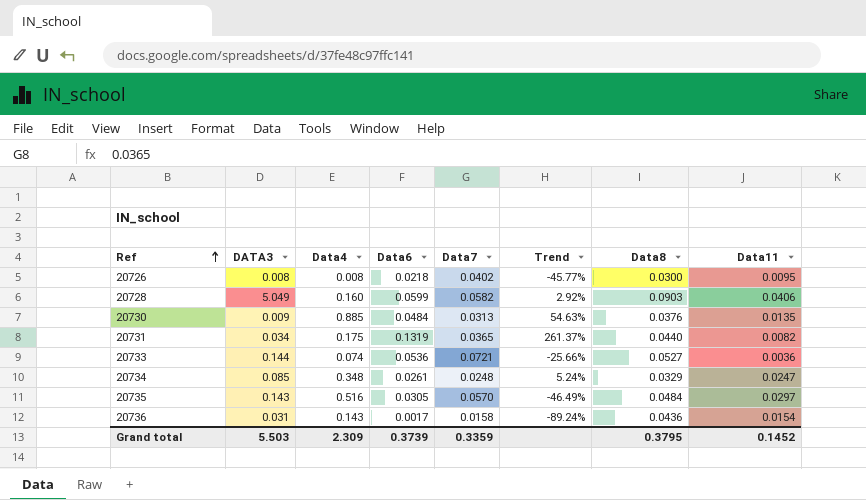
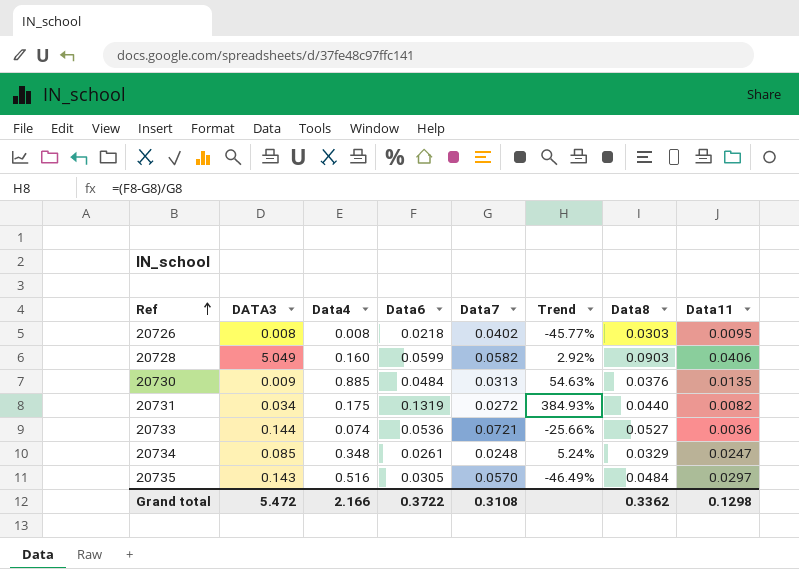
row 20736: 0.031 | 0.143 | 0.0017 | 0.0158 | -89.24% | 0.0436 | 0.0154 -> none
20726 | Data8: 0.0300 -> 0.0303
20731 | Data7: 0.0365 -> 0.0272
20731 | Trend: 261.37% -> 384.93%
Grand total | DATA3: 5.503 -> 5.472
Grand total | Data4: 2.309 -> 2.166
Grand total | Data6: 0.3739 -> 0.3722
Grand total | Data7: 0.3359 -> 0.3108
Grand total | Data8: 0.3795 -> 0.3362
Grand total | Data11: 0.1452 -> 0.1298

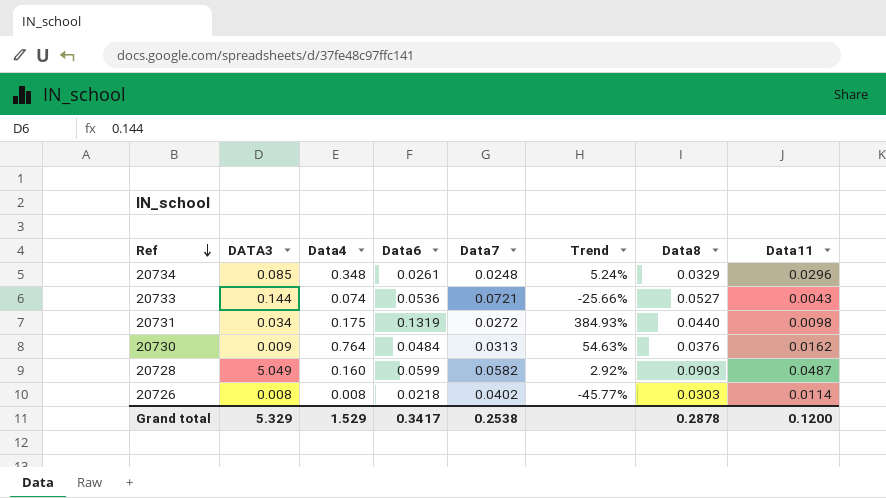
row order: Ref ascending -> Ref descending
row 20735: 0.143 | 0.516 | 0.0305 | 0.0570 | -46.49% | 0.0484 | 0.0297 -> none
20734 | Data11: 0.0247 -> 0.0296
20733 | Data11: 0.0036 -> 0.0043
20731 | Data11: 0.0082 -> 0.0098
20730 | Data4: 0.885 -> 0.764
20730 | Data11: 0.0135 -> 0.0162
20728 | Data11: 0.0406 -> 0.0487
20726 | Data11: 0.0095 -> 0.0114
Grand total | DATA3: 5.472 -> 5.329
Grand total | Data4: 2.166 -> 1.529
Grand total | Data6: 0.3722 -> 0.3417
Grand total | Data7: 0.3108 -> 0.2538
Grand total | Data8: 0.3362 -> 0.2878
Grand total | Data11: 0.1298 -> 0.1200

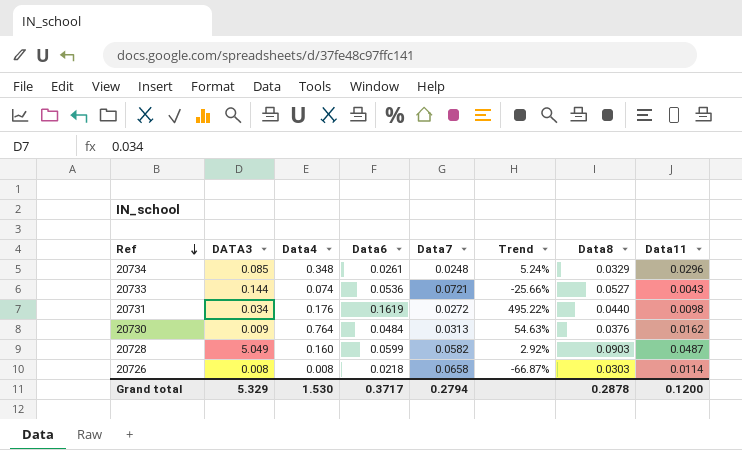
20731 | Data4: 0.175 -> 0.176
20731 | Data6: 0.1319 -> 0.1619
20731 | Trend: 384.93% -> 495.22%
20726 | Data7: 0.0402 -> 0.0658
20726 | Trend: -45.77% -> -66.87%
Grand total | Data4: 1.529 -> 1.530
Grand total | Data6: 0.3417 -> 0.3717
Grand total | Data7: 0.2538 -> 0.2794

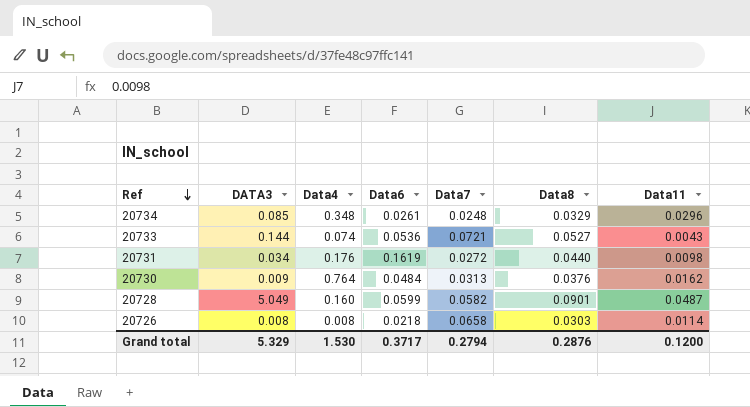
column Trend | formula: ([Data6] - [Data7]) / [Data7] -> none
20728 | Data8: 0.0903 -> 0.0901
Grand total | Data8: 0.2878 -> 0.2876

